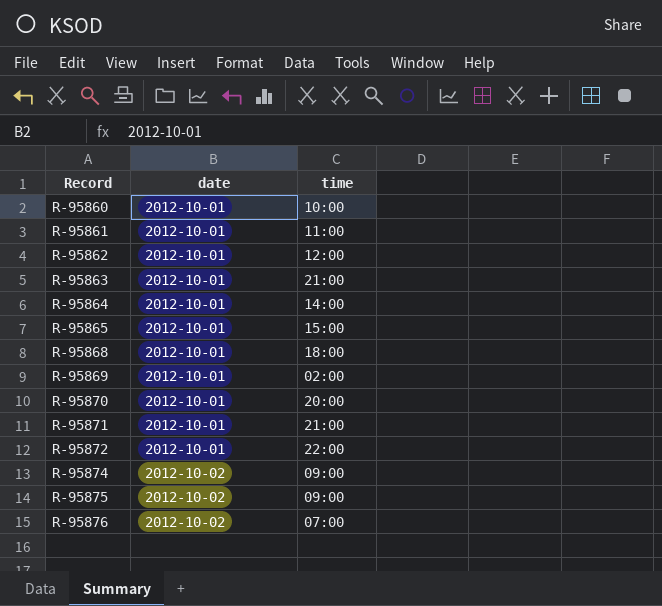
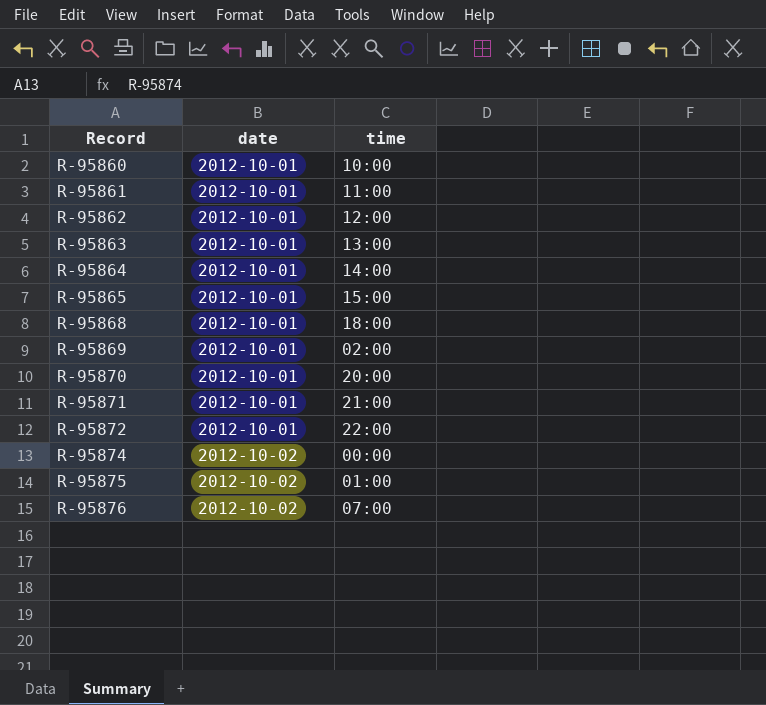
R-95863 | time: 21:00 -> 13:00
R-95874 | time: 09:00 -> 00:00
R-95875 | time: 09:00 -> 01:00

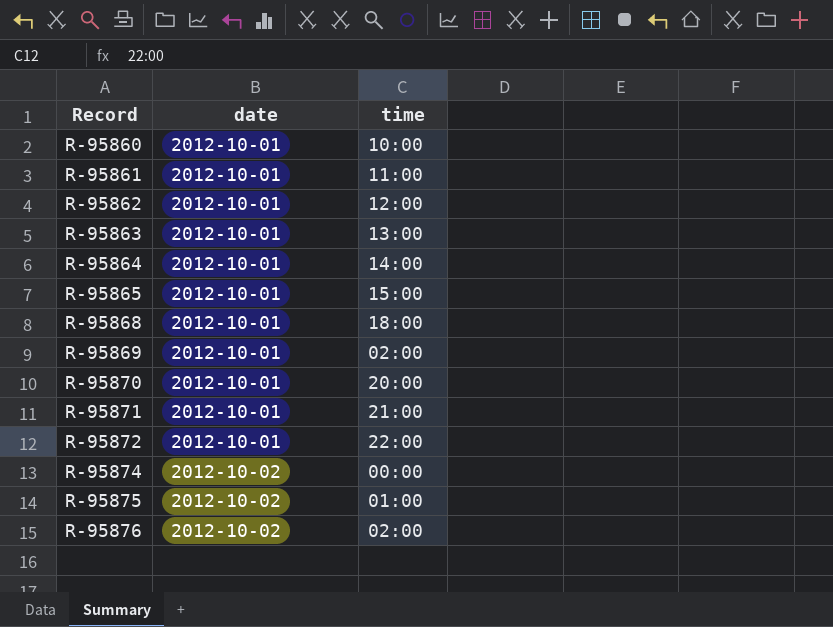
R-95876 | time: 07:00 -> 02:00

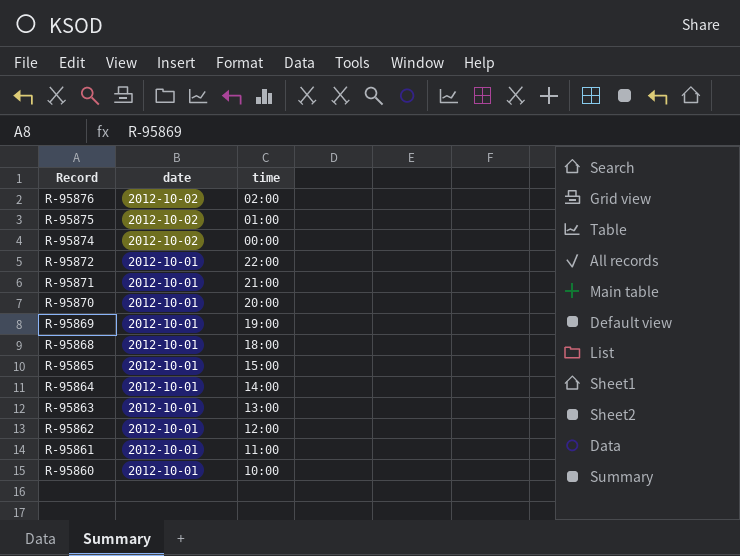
row order: Record ascending -> Record descending
R-95869 | time: 02:00 -> 19:00

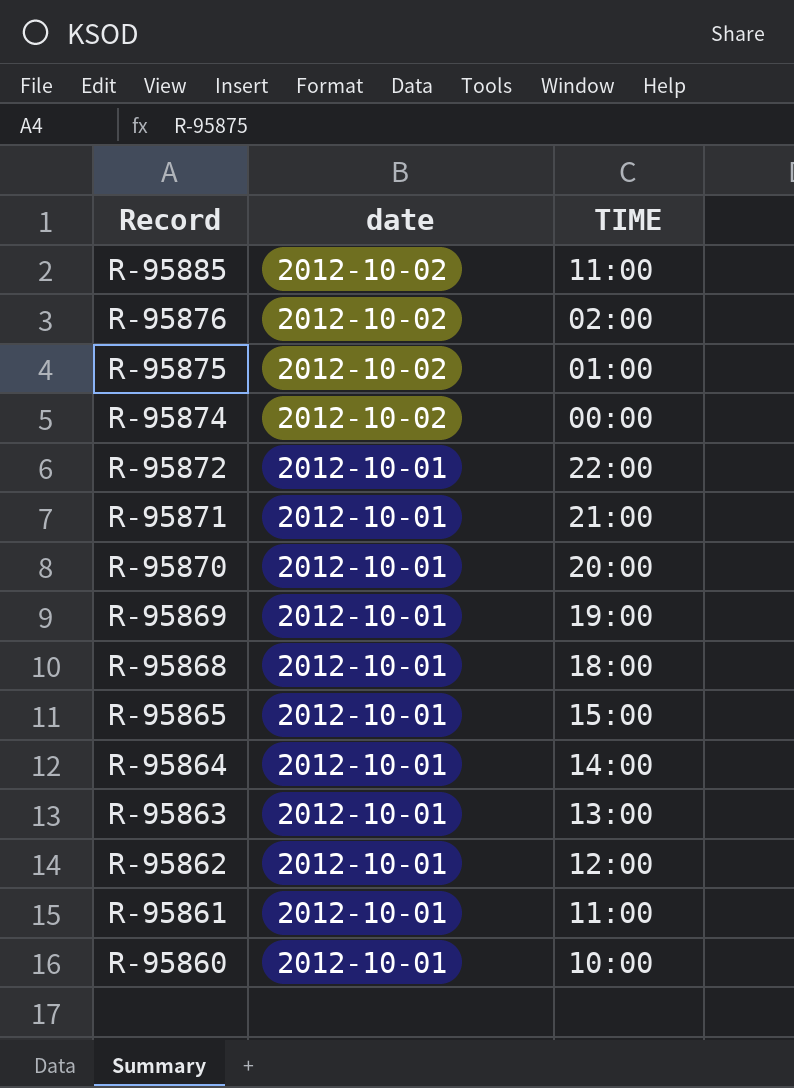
column name: time -> TIME
row R-95885: none -> 2012-10-02 | 11:00

